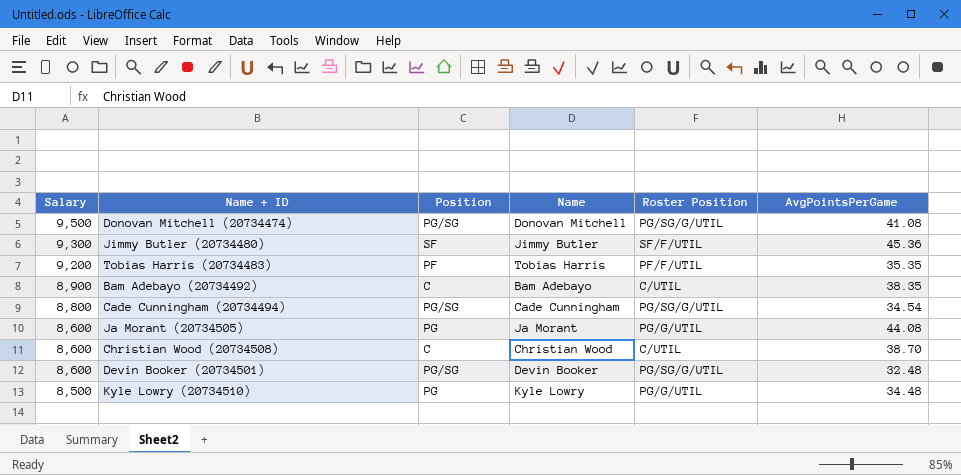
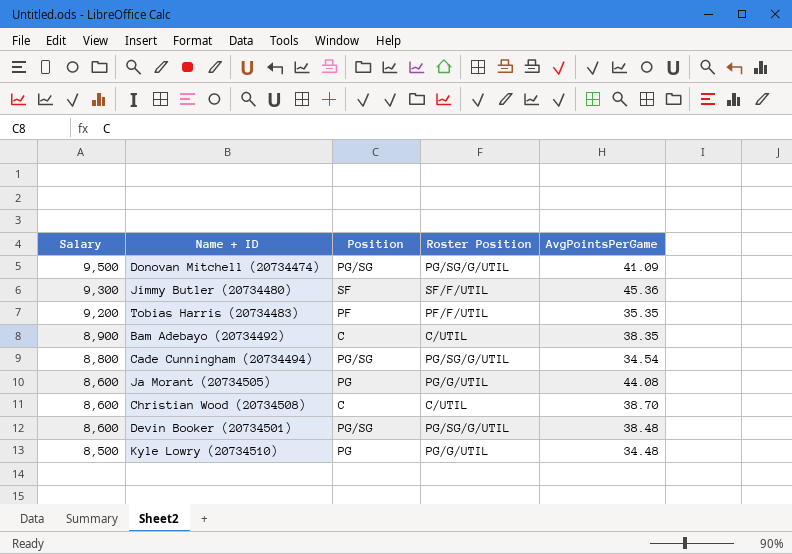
column Name | position: 4 -> none
Donovan Mitchell (20734474) | AvgPointsPerGame: 41.08 -> 41.09
Devin Booker (20734501) | AvgPointsPerGame: 32.48 -> 38.48

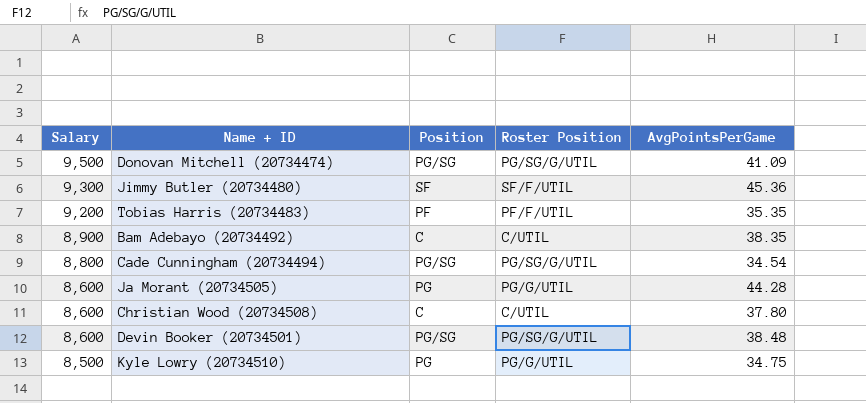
Ja Morant (20734505) | AvgPointsPerGame: 44.08 -> 44.28
Christian Wood (20734508) | AvgPointsPerGame: 38.70 -> 37.80
Kyle Lowry (20734510) | AvgPointsPerGame: 34.48 -> 34.75

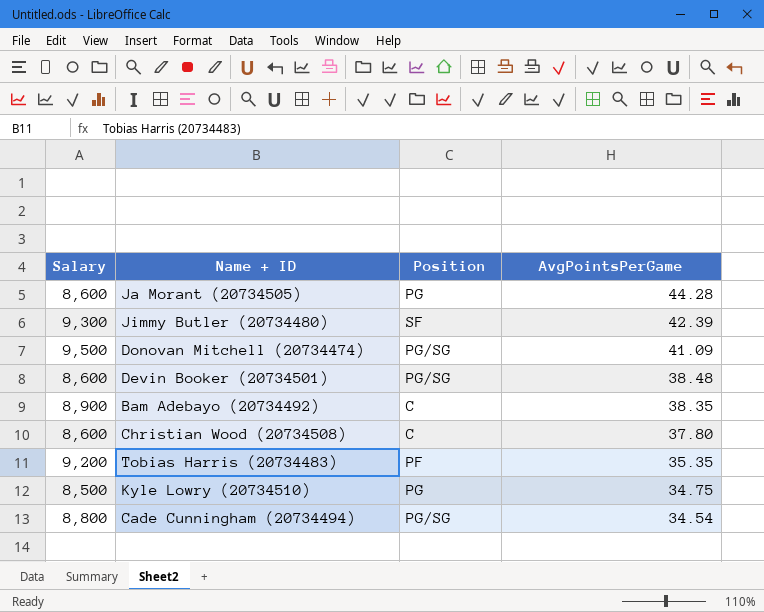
row order: Salary descending -> AvgPointsPerGame descending
column Roster Position | position: 4 -> none
Jimmy Butler (20734480) | AvgPointsPerGame: 45.36 -> 42.39

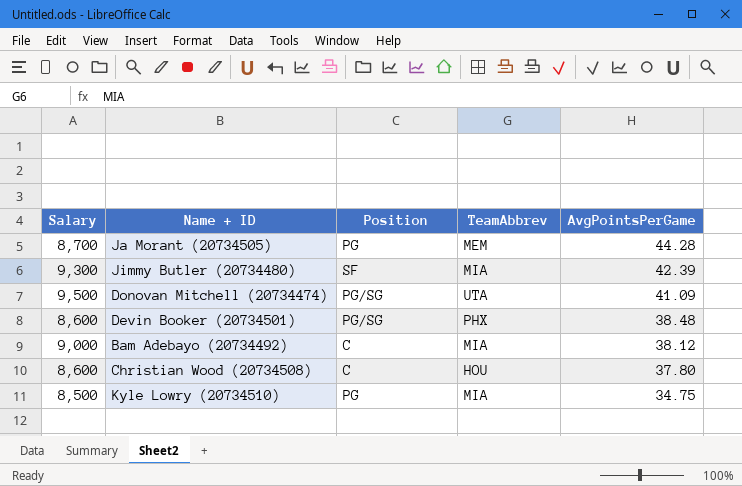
column TeamAbbrev | position: none -> 4
row Tobias Harris (20734483): 9,200 | PF | 35.35 -> none
row Cade Cunningham (20734494): 8,800 | PG/SG | 34.54 -> none
Ja Morant (20734505) | Salary: 8,600 -> 8,700
Bam Adebayo (20734492) | Salary: 8,900 -> 9,000
Bam Adebayo (20734492) | AvgPointsPerGame: 38.35 -> 38.12

